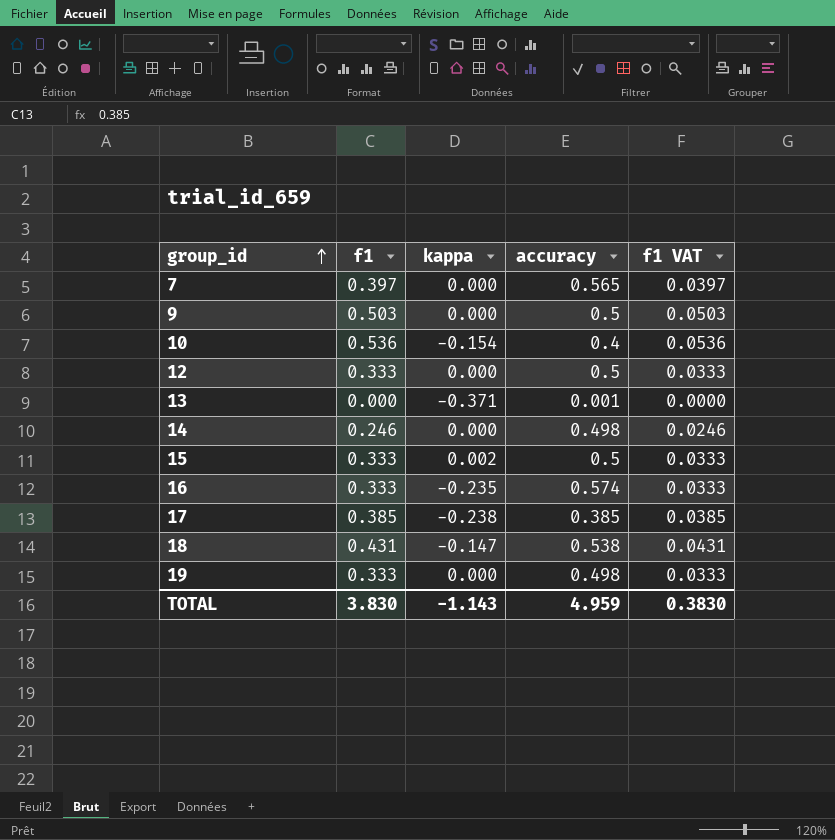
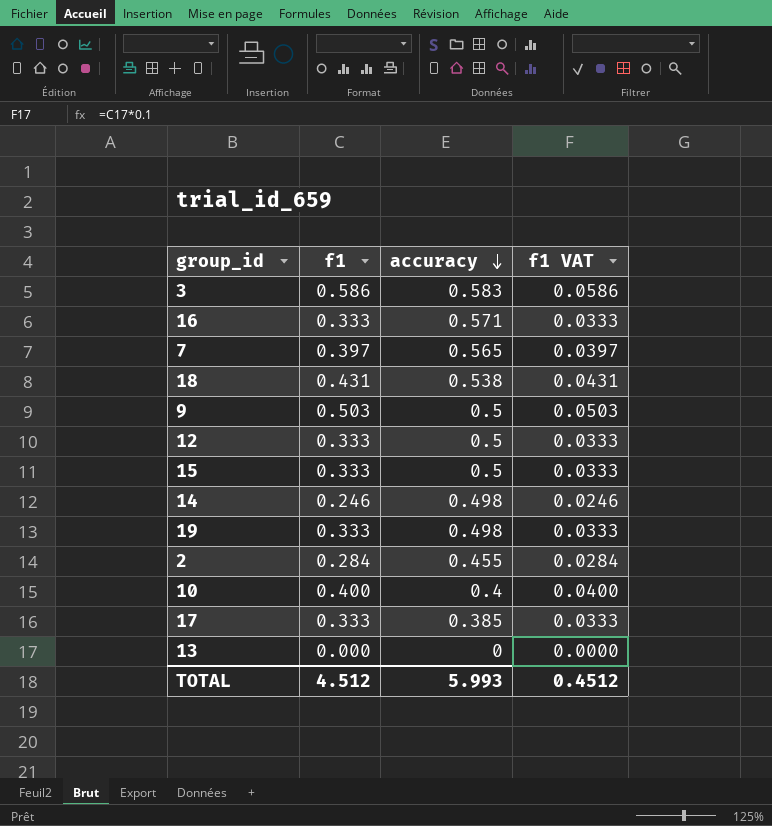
row order: group_id ascending -> accuracy descending
column kappa | position: 3 -> none
row 3: none -> 0.586 | 0.583 | 0.0586
16 | accuracy: 0.574 -> 0.571
row 2: none -> 0.284 | 0.455 | 0.0284
10 | f1: 0.536 -> 0.400
10 | f1 VAT: 0.0536 -> 0.0400
17 | f1: 0.385 -> 0.333
17 | f1 VAT: 0.0385 -> 0.0333
13 | accuracy: 0.001 -> 0
TOTAL | f1: 3.830 -> 4.512
TOTAL | accuracy: 4.959 -> 5.993
TOTAL | f1 VAT: 0.3830 -> 0.4512

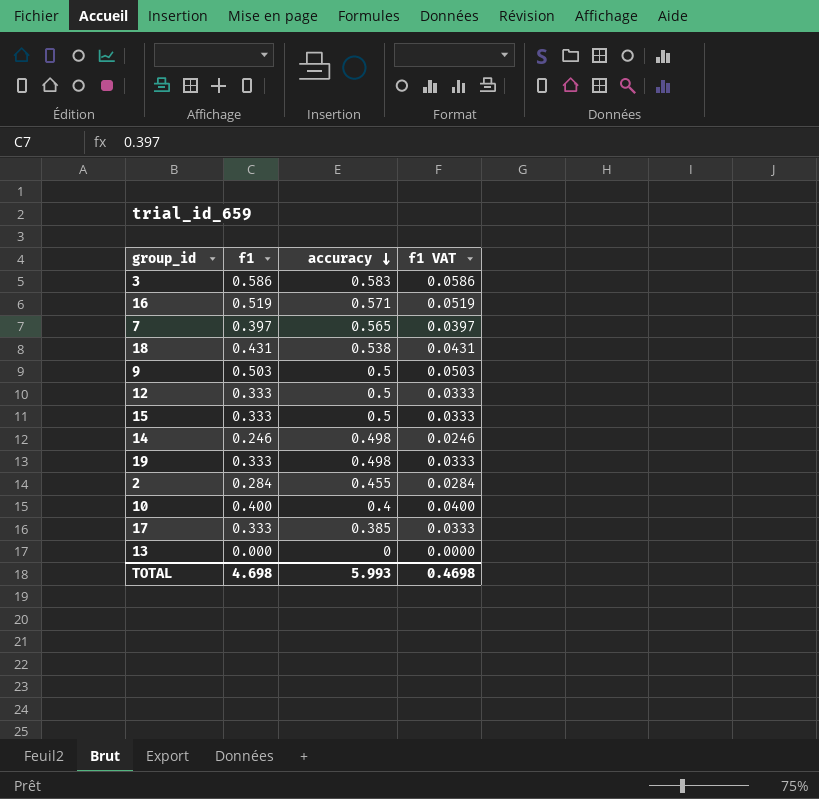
16 | f1: 0.333 -> 0.519
16 | f1 VAT: 0.0333 -> 0.0519
TOTAL | f1: 4.512 -> 4.698
TOTAL | f1 VAT: 0.4512 -> 0.4698

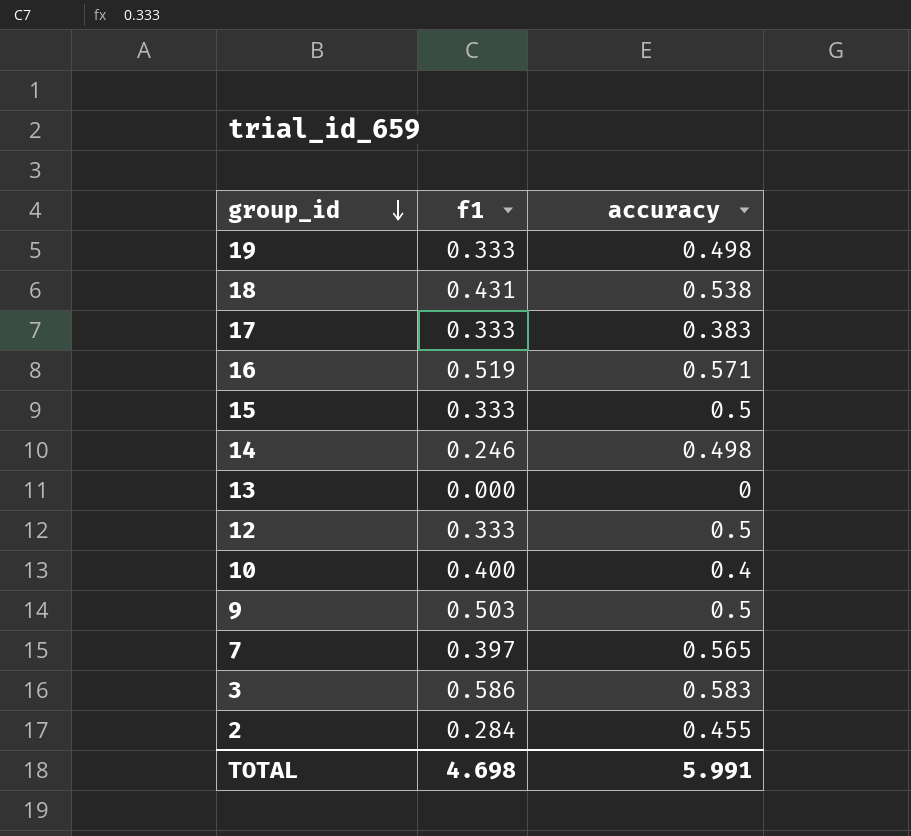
row order: accuracy descending -> group_id descending
column f1 VAT | formula: [f1] * 0.1 -> none
17 | accuracy: 0.385 -> 0.383
TOTAL | accuracy: 5.993 -> 5.991

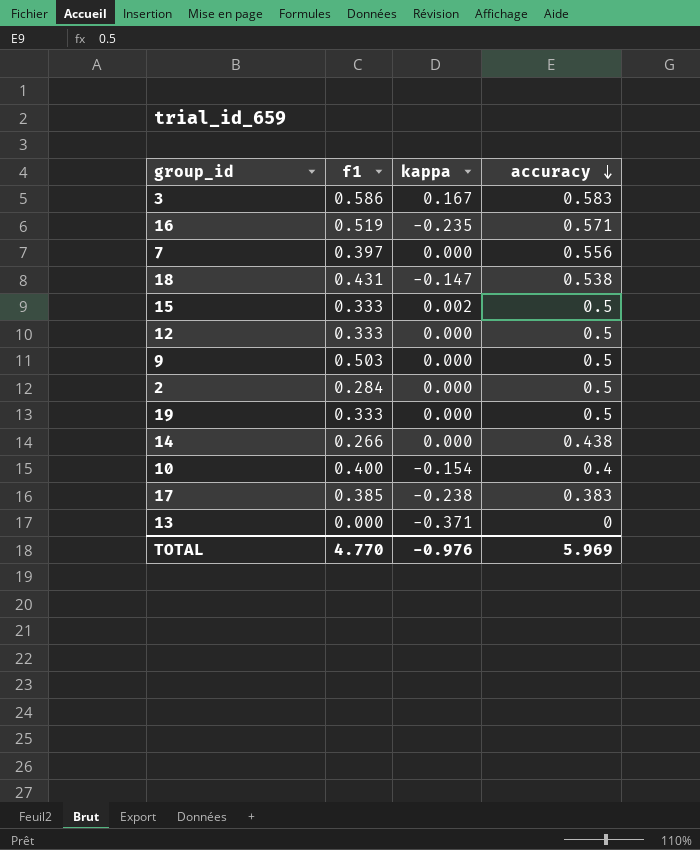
row order: group_id descending -> accuracy descending
column kappa | position: none -> 3
7 | accuracy: 0.565 -> 0.556
2 | accuracy: 0.455 -> 0.5
19 | accuracy: 0.498 -> 0.5
14 | f1: 0.246 -> 0.266
14 | accuracy: 0.498 -> 0.438
17 | f1: 0.333 -> 0.385
TOTAL | f1: 4.698 -> 4.770
TOTAL | accuracy: 5.991 -> 5.969

